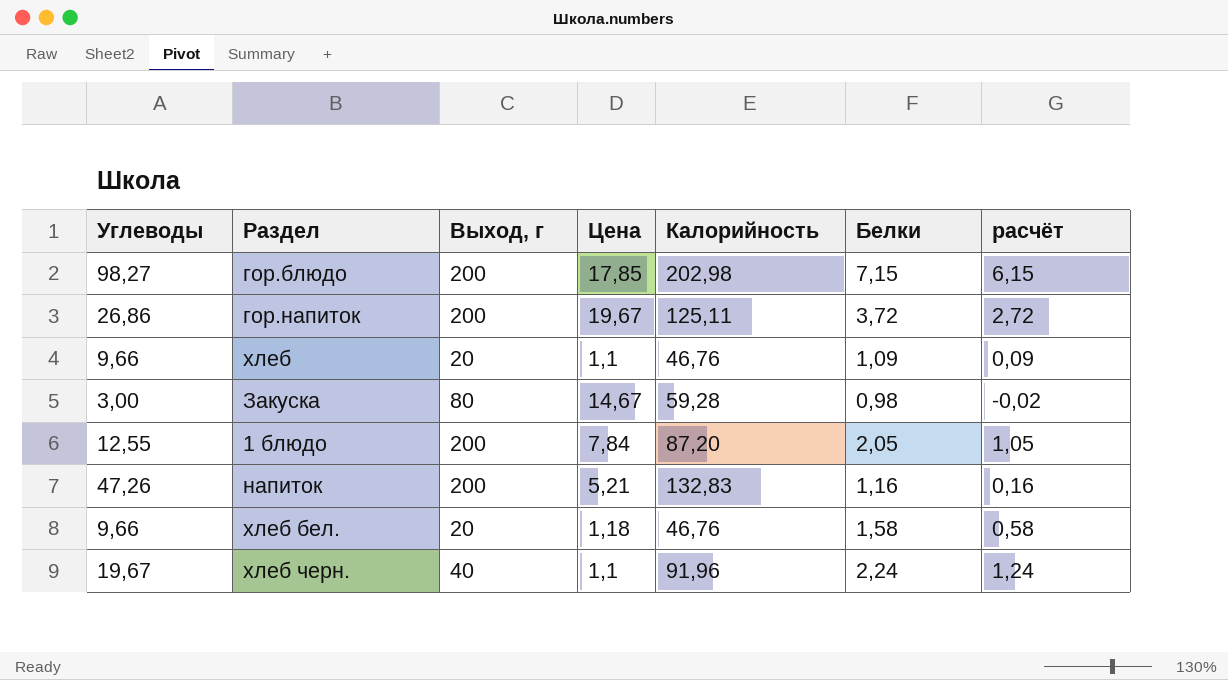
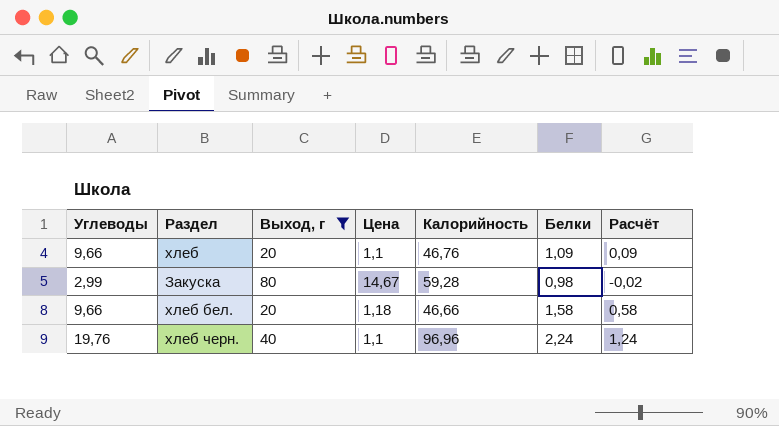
filter: none -> Выход, г != 200
column name: расчёт -> Расчёт
Закуска | Углеводы: 3,00 -> 2,99
хлеб бел. | Калорийность: 46,76 -> 46,66
хлеб черн. | Углеводы: 19,67 -> 19,76
хлеб черн. | Калорийность: 91,96 -> 96,96

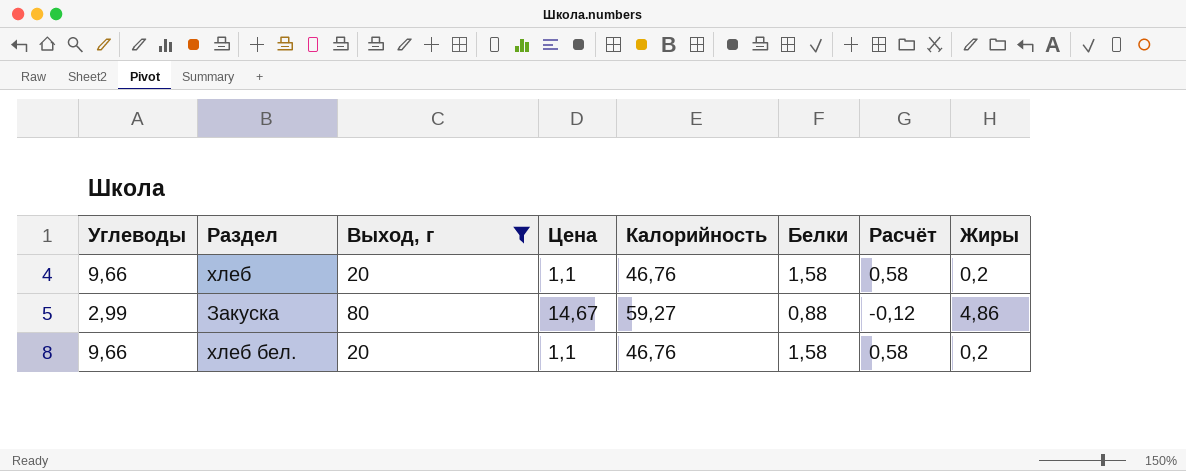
column Жиры | position: none -> 8
row хлеб черн.: 19,76 | 40 | 1,1 | 96,96 | 2,24 | 1,24 -> none
хлеб | Белки: 1,09 -> 1,58
хлеб | Расчёт: 0,09 -> 0,58
Закуска | Калорийность: 59,28 -> 59,27
Закуска | Белки: 0,98 -> 0,88
Закуска | Расчёт: -0,02 -> -0,12
хлеб бел. | Цена: 1,18 -> 1,1
хлеб бел. | Калорийность: 46,66 -> 46,76

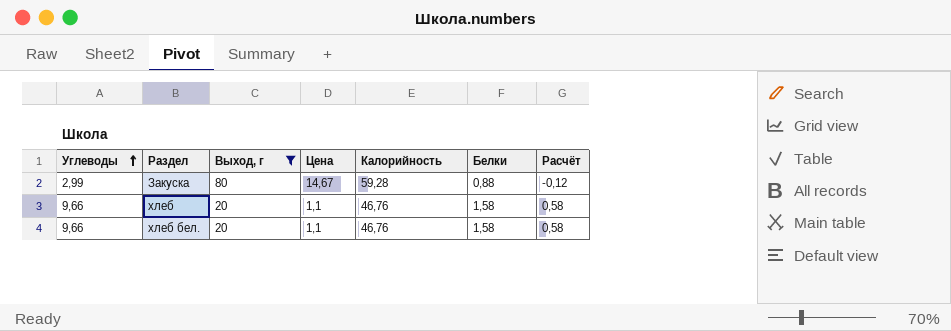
row order: none -> Углеводы ascending
column Жиры | position: 8 -> none
Закуска | Калорийность: 59,27 -> 59,28

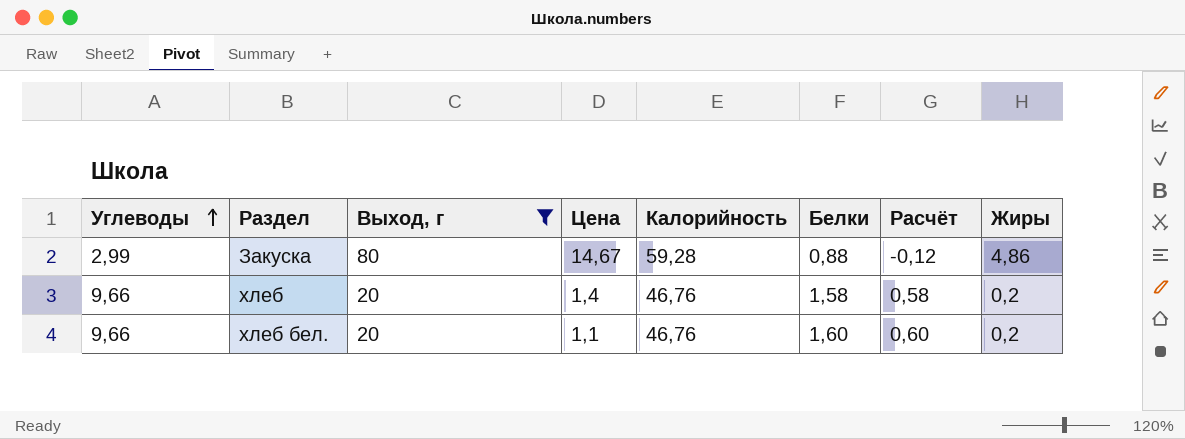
column Жиры | position: none -> 8
хлеб | Цена: 1,1 -> 1,4
хлеб бел. | Белки: 1,58 -> 1,60
хлеб бел. | Расчёт: 0,58 -> 0,60

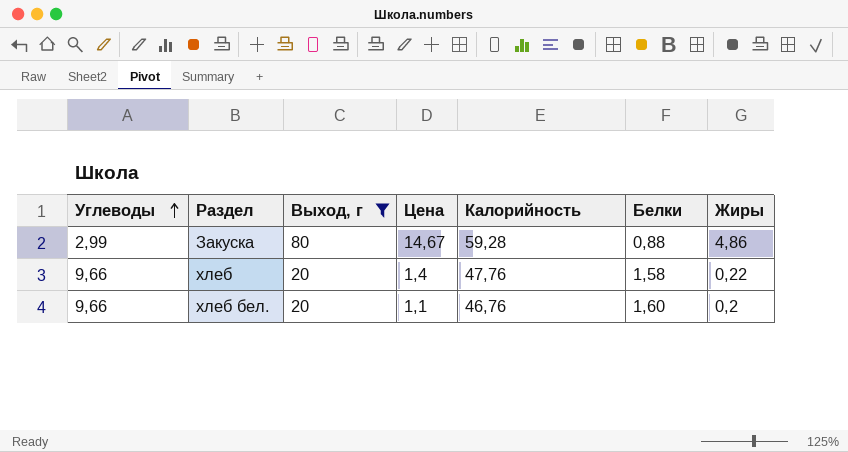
column Расчёт | formula: [Белки] - 1 -> none
хлеб | Калорийность: 46,76 -> 47,76
хлеб | Жиры: 0,2 -> 0,22

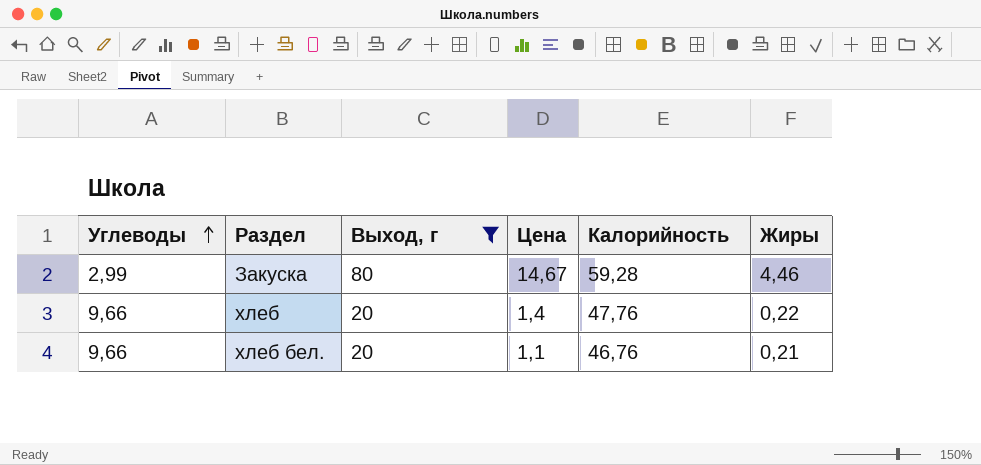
column Белки | position: 6 -> none
Закуска | Жиры: 4,86 -> 4,46
хлеб бел. | Жиры: 0,2 -> 0,21

